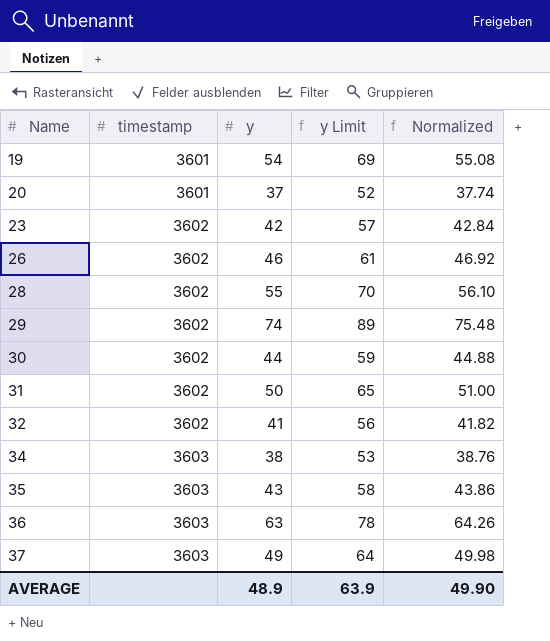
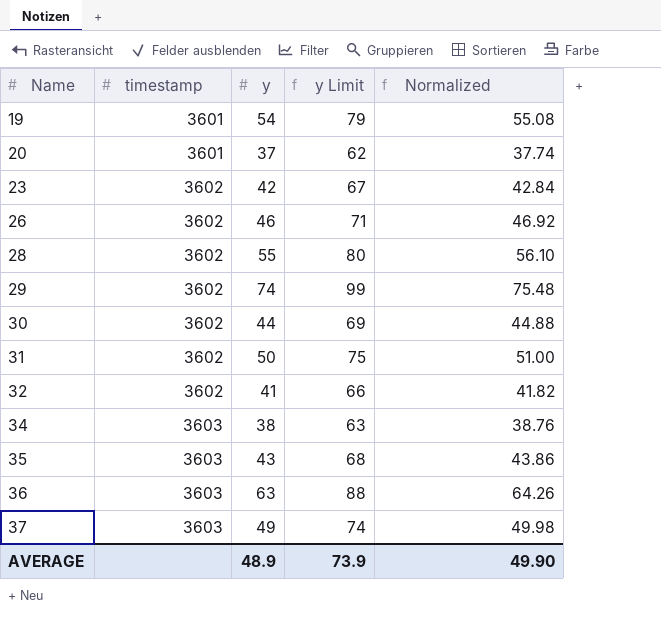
column y Limit | formula: [y] + 15 -> [y] + 25
AVERAGE | y Limit: 63.9 -> 73.9

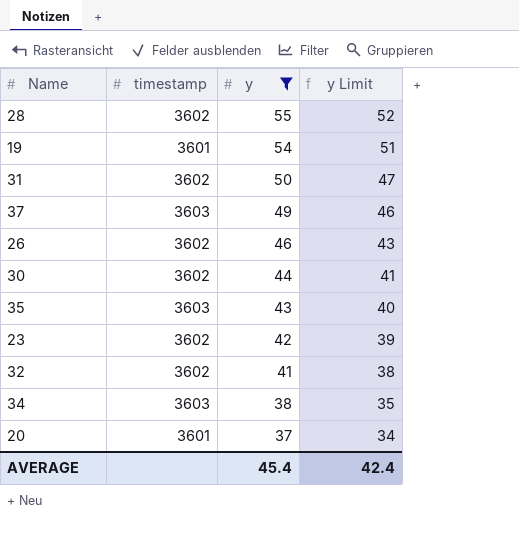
filter: none -> y <= 55
row order: Name ascending -> y descending
column Normalized | formula: [y] * 1.02 -> none
column y Limit | formula: [y] + 25 -> [y] - 3
AVERAGE | y: 48.9 -> 45.4
AVERAGE | y Limit: 73.9 -> 42.4

